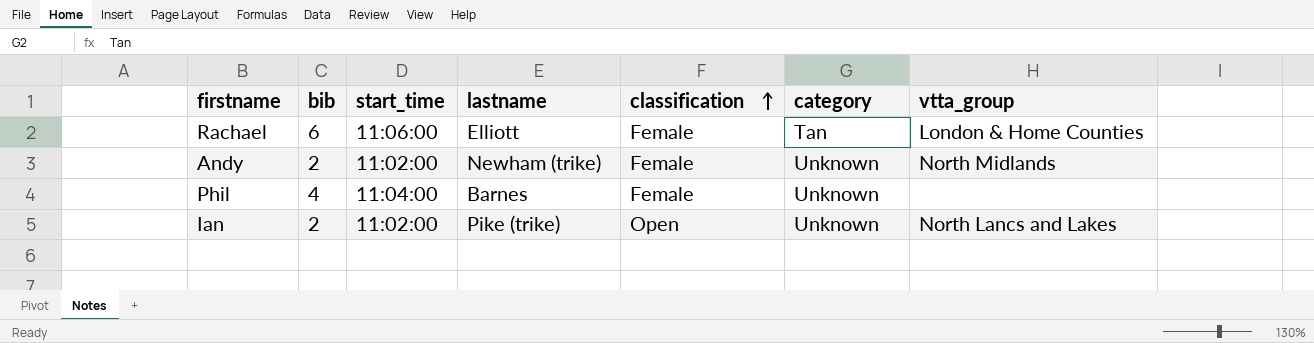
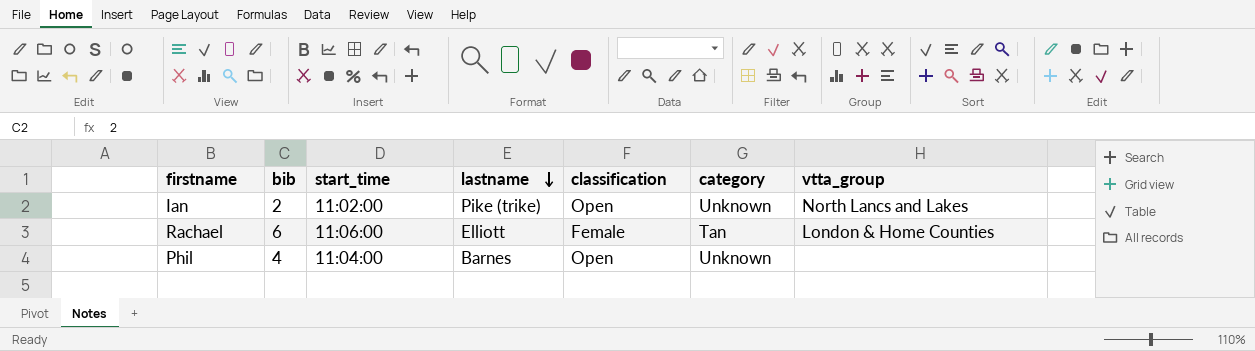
row order: classification ascending -> lastname descending
row Andy: 2 | 11:02:00 | Newham (trike) | Female | Unknown | North Midlands -> none
Phil | classification: Female -> Open

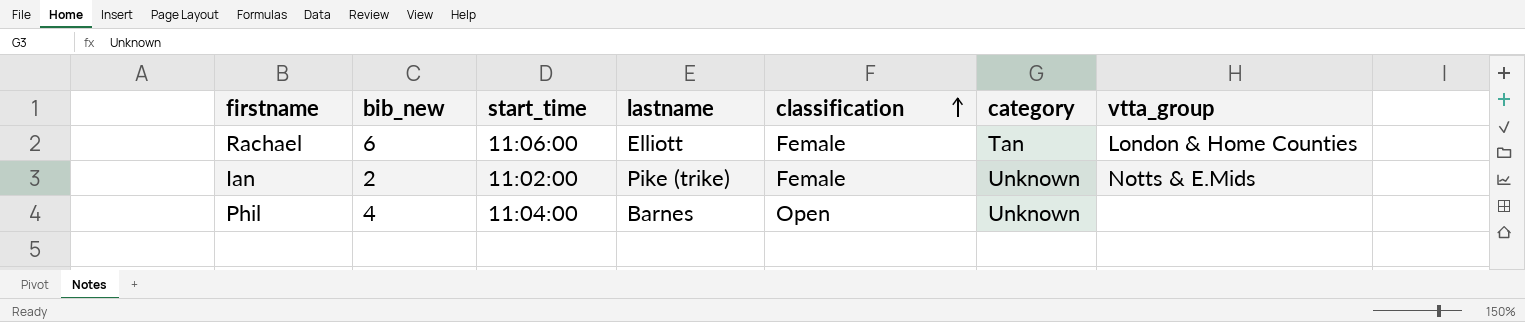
row order: lastname descending -> classification ascending
column name: bib -> bib_new
Ian | classification: Open -> Female
Ian | vtta_group: North Lancs and Lakes -> Notts & E.Mids

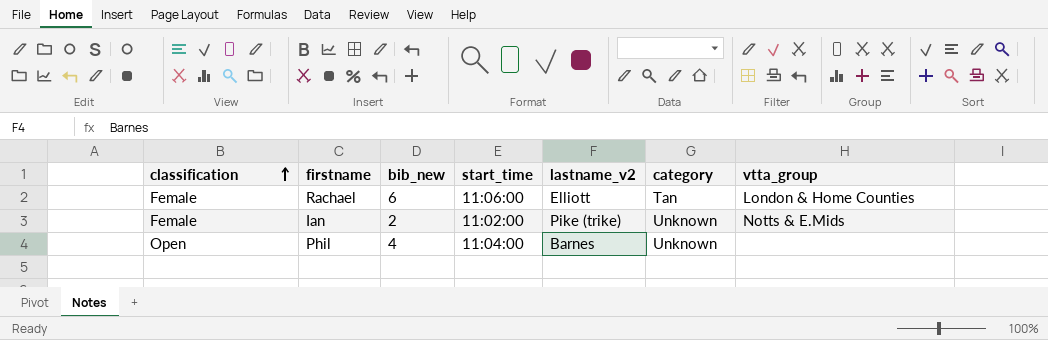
column classification | position: 5 -> 1
column name: lastname -> lastname_v2

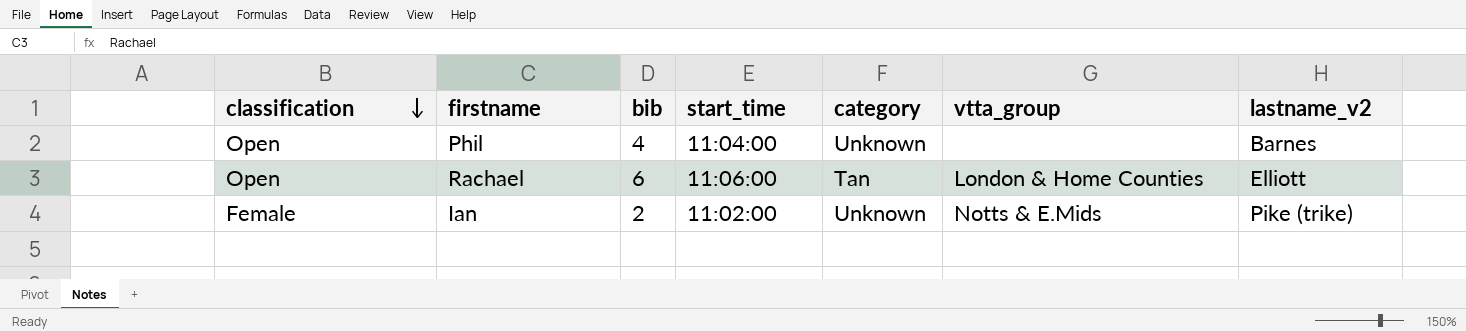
row order: classification ascending -> classification descending
column name: bib_new -> bib
column lastname_v2 | position: 5 -> 7
Rachael | classification: Female -> Open

